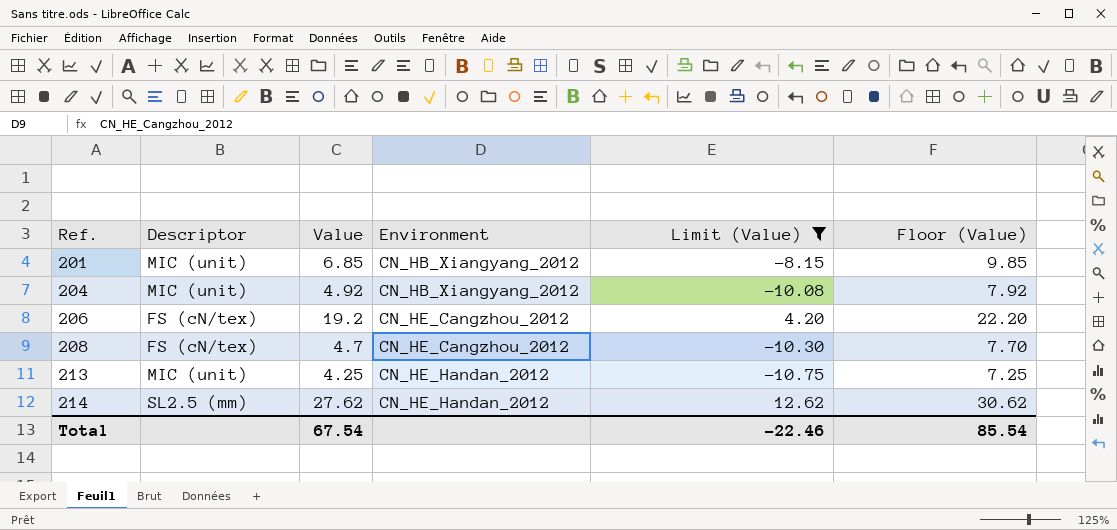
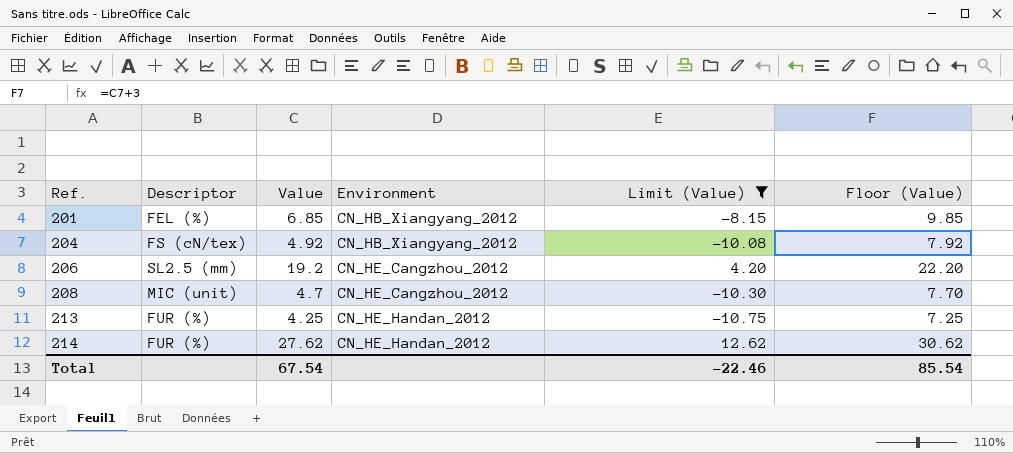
201 | Descriptor: MIC (unit) -> FEL (%)
204 | Descriptor: MIC (unit) -> FS (cN/tex)
206 | Descriptor: FS (cN/tex) -> SL2.5 (mm)
208 | Descriptor: FS (cN/tex) -> MIC (unit)
213 | Descriptor: MIC (unit) -> FUR (%)
214 | Descriptor: SL2.5 (mm) -> FUR (%)

